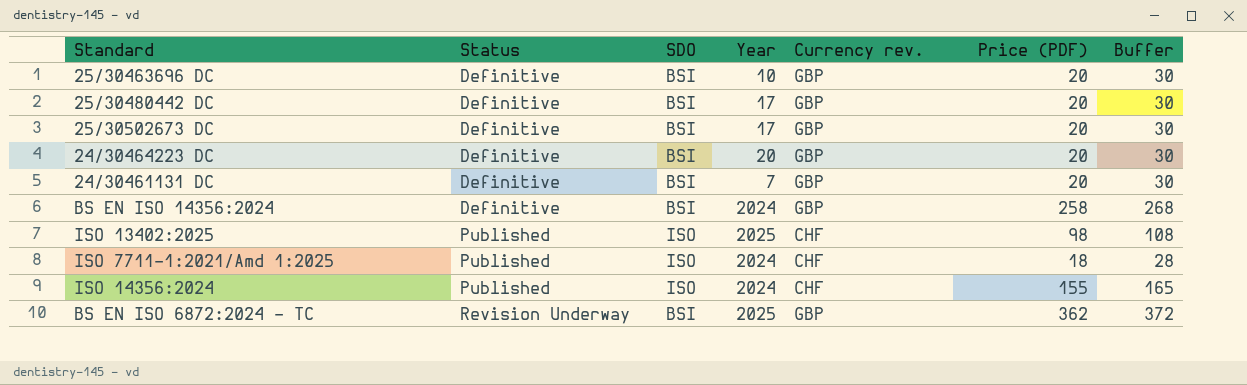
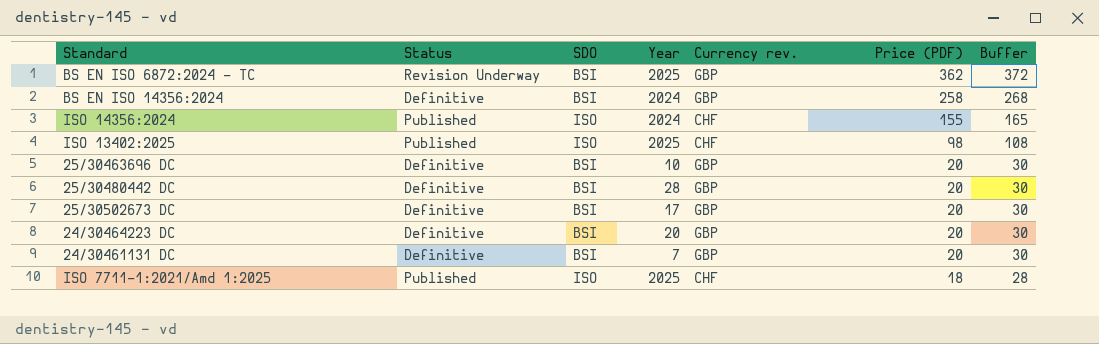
row order: Status ascending -> Price (PDF) descending
25/30480442 DC | Year: 17 -> 28
ISO 7711-1:2021/Amd 1:2025 | Year: 2024 -> 2025

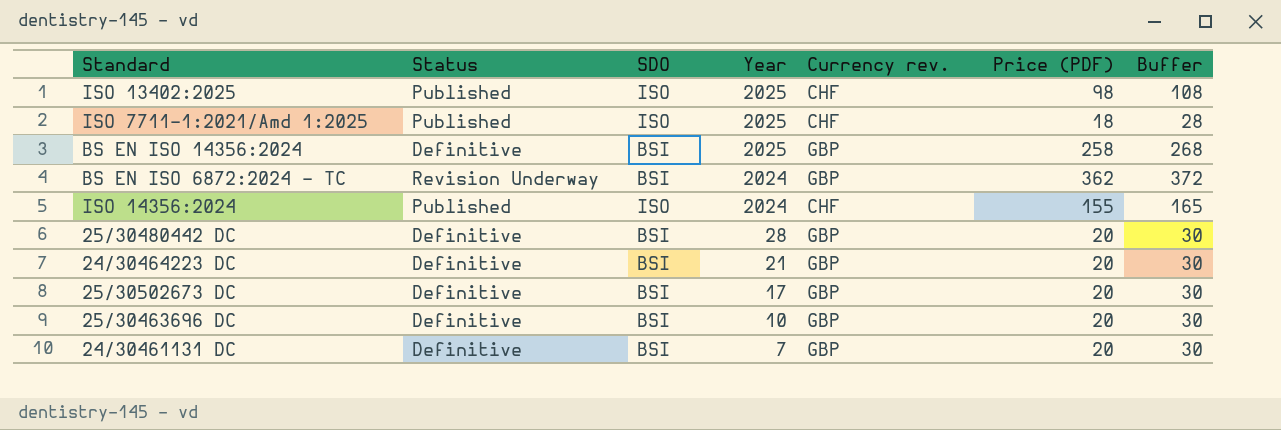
row order: Price (PDF) descending -> Year descending
BS EN ISO 14356:2024 | Year: 2024 -> 2025
BS EN ISO 6872:2024 - TC | Year: 2025 -> 2024
24/30464223 DC | Year: 20 -> 21

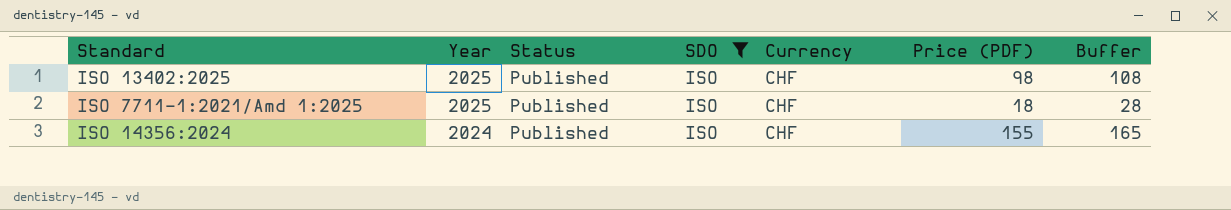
filter: none -> SDO = ISO
column Year | position: 4 -> 2
column name: Currency rev. -> Currency

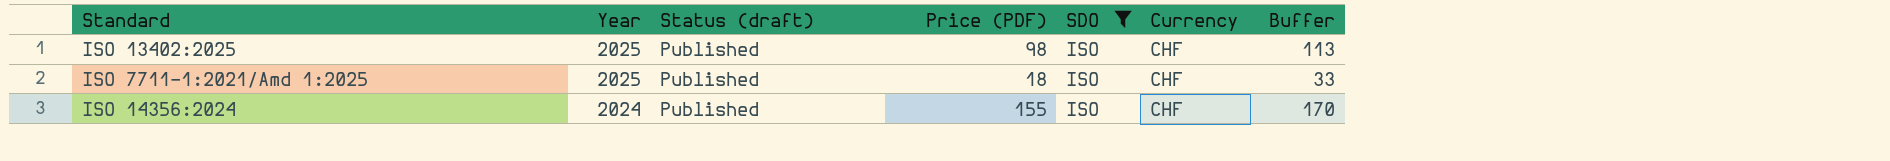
column name: Status -> Status (draft)
column Price (PDF) | position: 6 -> 4
column Buffer | formula: [Price (PDF)] + 10 -> [Price (PDF)] + 15

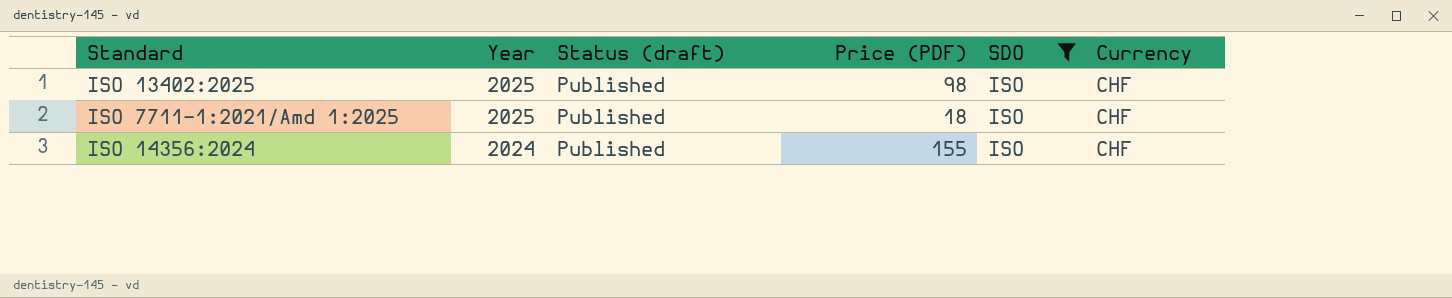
column Buffer | formula: [Price (PDF)] + 15 -> none

